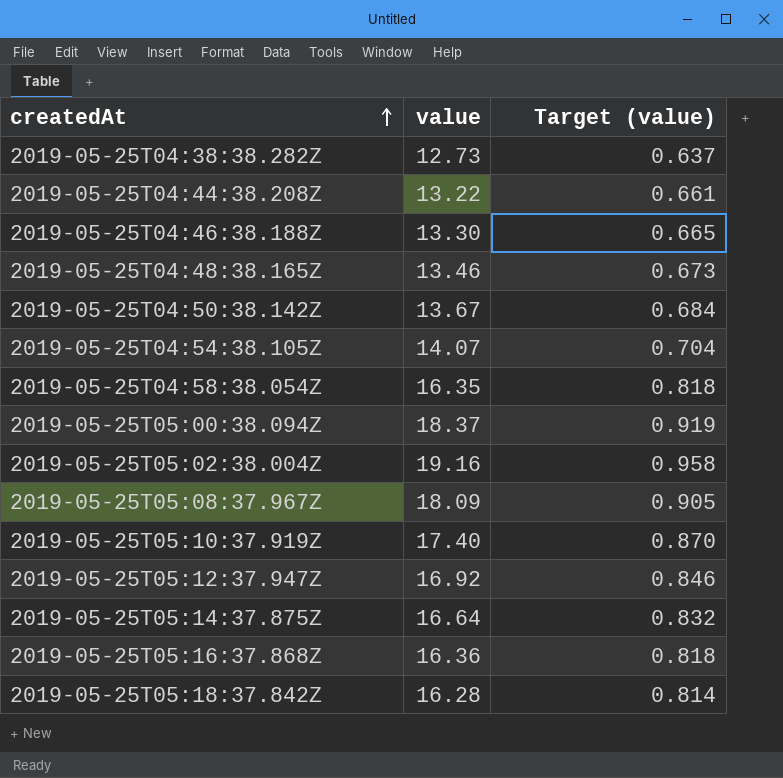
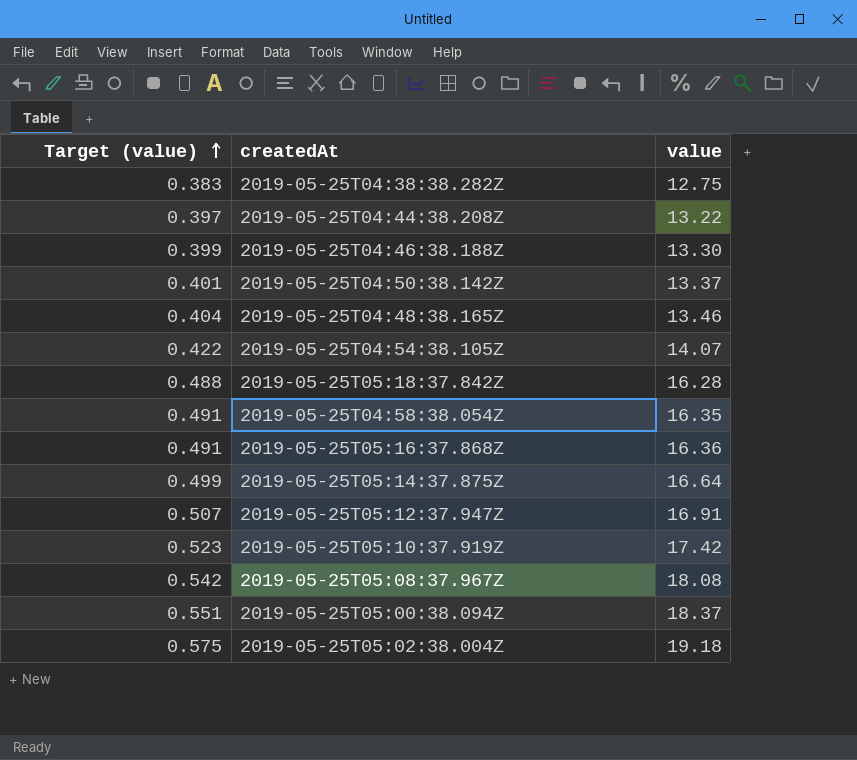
row order: createdAt ascending -> Target (value) ascending
column Target (value) | formula: [value] * 0.05 -> [value] * 0.03
column Target (value) | position: 3 -> 1
2019-05-25T04:38:38.282Z | value: 12.73 -> 12.75
2019-05-25T04:50:38.142Z | value: 13.67 -> 13.37
2019-05-25T05:12:37.947Z | value: 16.92 -> 16.91
2019-05-25T05:10:37.919Z | value: 17.40 -> 17.42
2019-05-25T05:08:37.967Z | value: 18.09 -> 18.08
2019-05-25T05:02:38.004Z | value: 19.16 -> 19.18

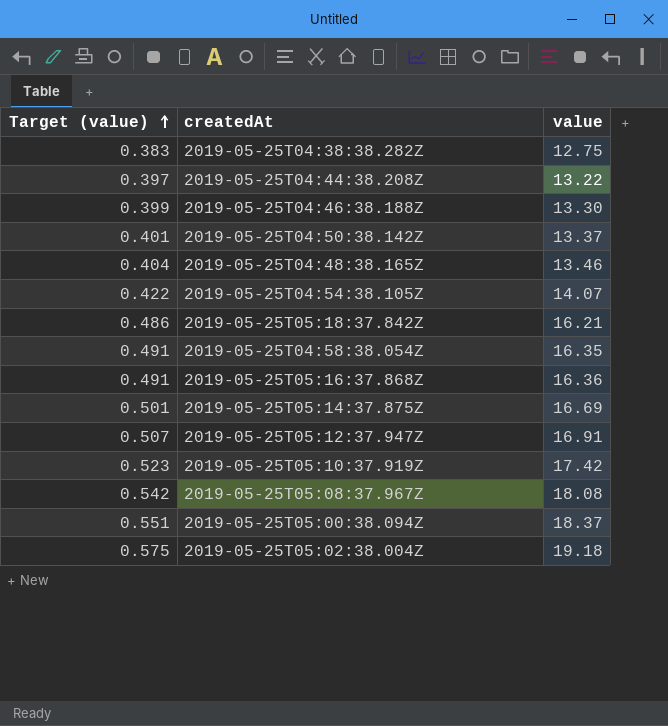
2019-05-25T05:18:37.842Z | Target (value): 0.488 -> 0.486
2019-05-25T05:18:37.842Z | value: 16.28 -> 16.21
2019-05-25T05:14:37.875Z | Target (value): 0.499 -> 0.501
2019-05-25T05:14:37.875Z | value: 16.64 -> 16.69

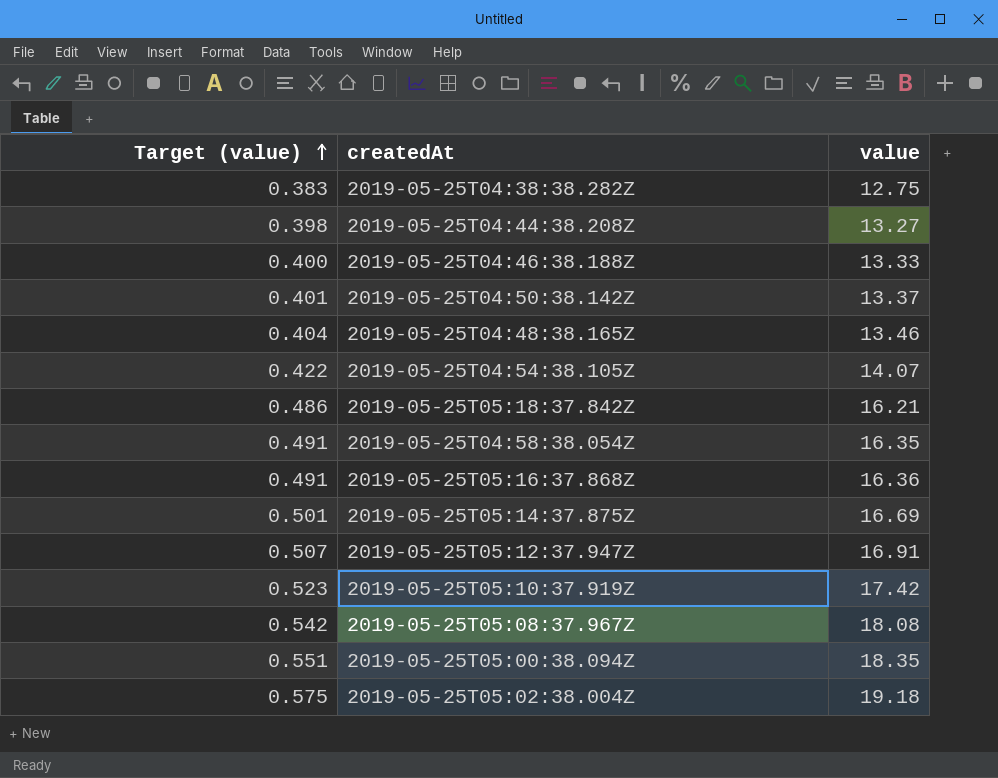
2019-05-25T04:44:38.208Z | Target (value): 0.397 -> 0.398
2019-05-25T04:44:38.208Z | value: 13.22 -> 13.27
2019-05-25T04:46:38.188Z | Target (value): 0.399 -> 0.400
2019-05-25T04:46:38.188Z | value: 13.30 -> 13.33
2019-05-25T05:00:38.094Z | value: 18.37 -> 18.35

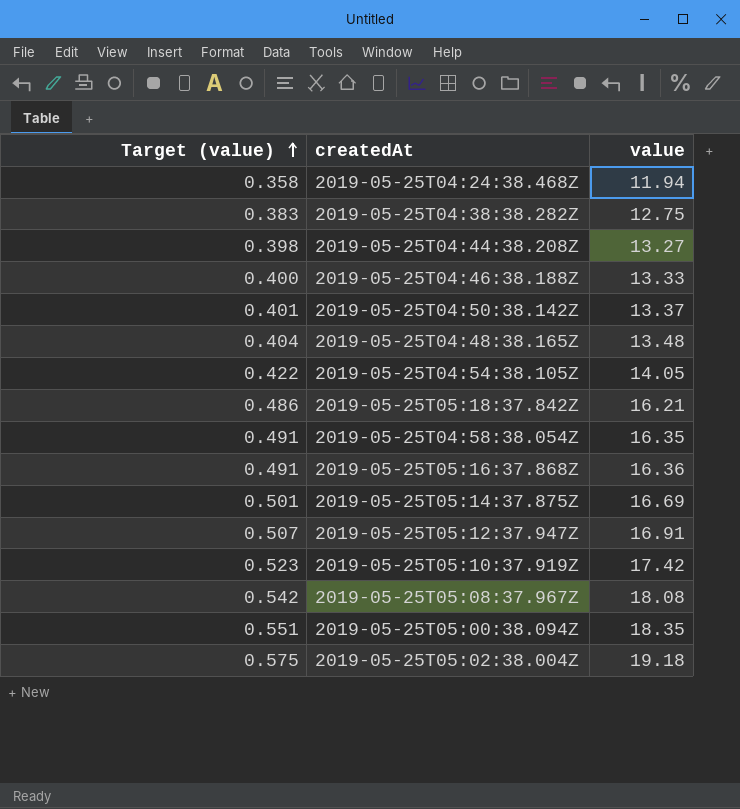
row 2019-05-25T04:24:38.468Z: none -> 0.358 | 11.94
2019-05-25T04:48:38.165Z | value: 13.46 -> 13.48
2019-05-25T04:54:38.105Z | value: 14.07 -> 14.05

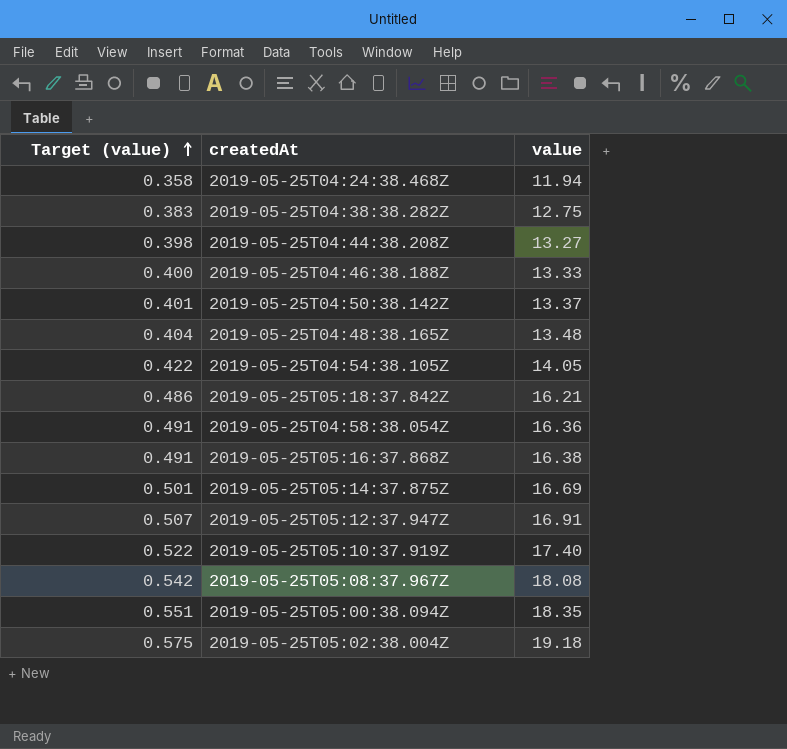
2019-05-25T04:58:38.054Z | value: 16.35 -> 16.36
2019-05-25T05:16:37.868Z | value: 16.36 -> 16.38
2019-05-25T05:10:37.919Z | Target (value): 0.523 -> 0.522
2019-05-25T05:10:37.919Z | value: 17.42 -> 17.40

